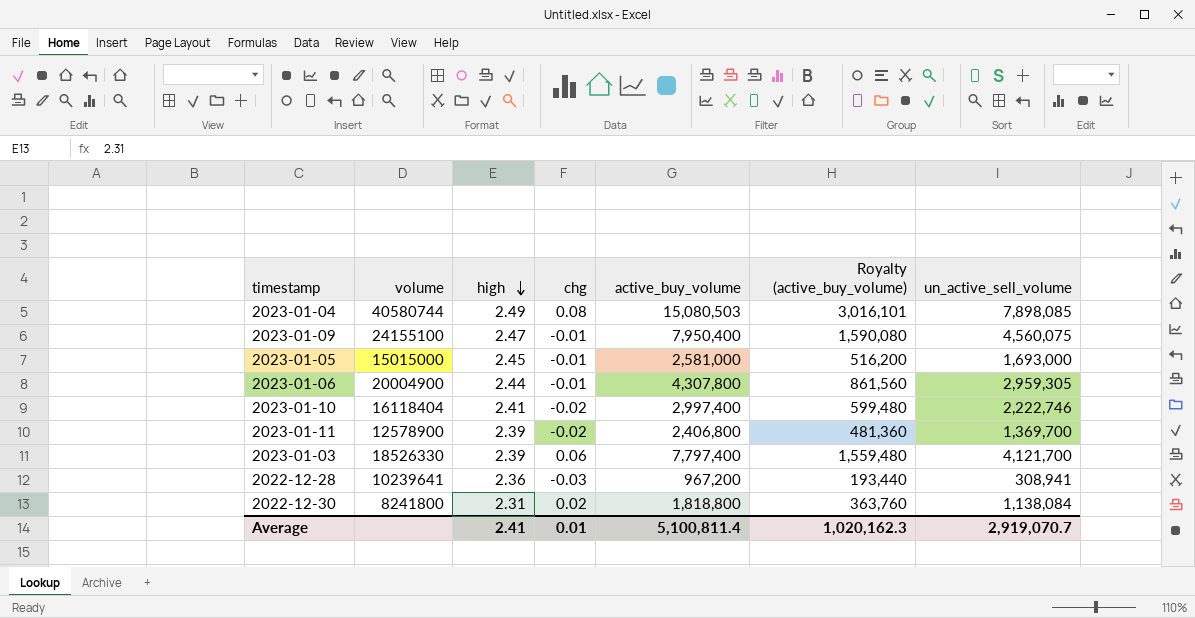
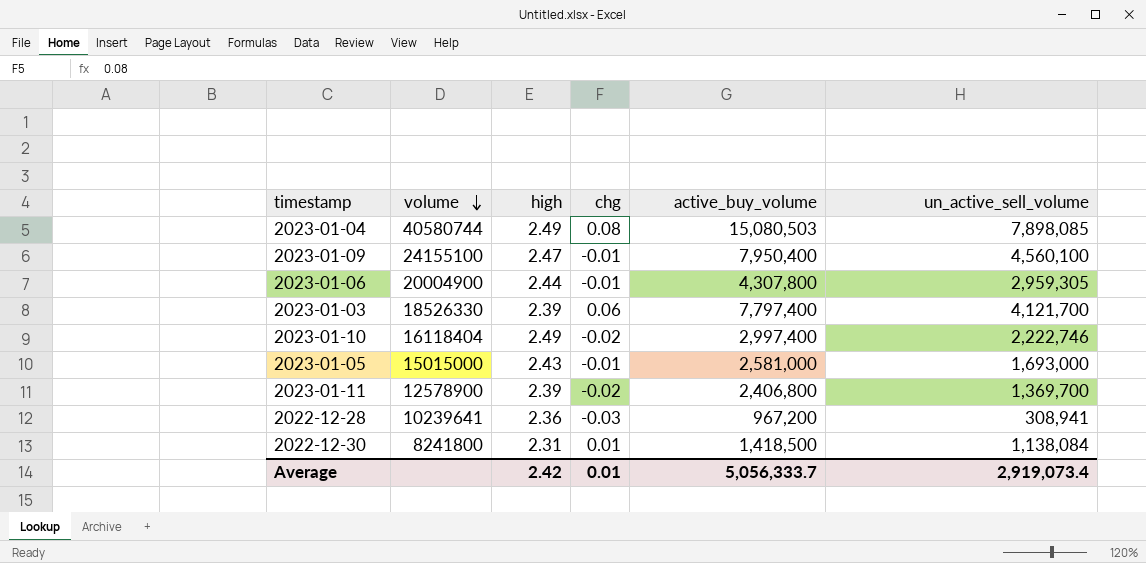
row order: high descending -> volume descending
column Royalty (active_buy_volume) | formula: [active_buy_volume] * 0.2 -> none
2023-01-09 | un_active_sell_volume: 4,560,075 -> 4,560,100
2023-01-10 | high: 2.41 -> 2.49
2023-01-05 | high: 2.45 -> 2.43
2022-12-30 | chg: 0.02 -> 0.01
2022-12-30 | active_buy_volume: 1,818,800 -> 1,418,500
Average | high: 2.41 -> 2.42
Average | active_buy_volume: 5,100,811.4 -> 5,056,333.7
Average | un_active_sell_volume: 2,919,070.7 -> 2,919,073.4

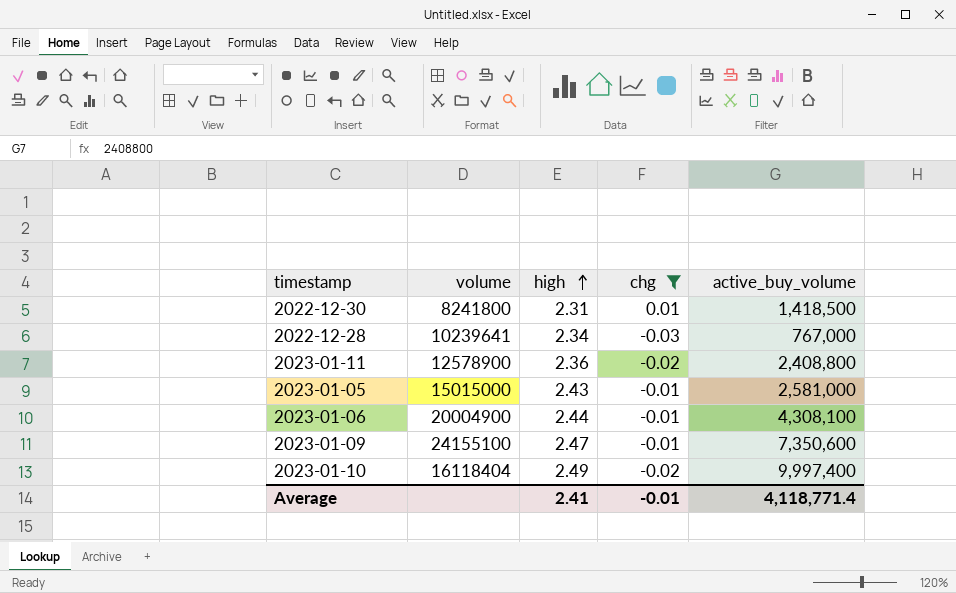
filter: none -> chg <= 0.01
row order: volume descending -> high ascending
column un_active_sell_volume | position: 6 -> none
2022-12-28 | high: 2.36 -> 2.34
2022-12-28 | active_buy_volume: 967,200 -> 767,000
2023-01-11 | high: 2.39 -> 2.36
2023-01-11 | active_buy_volume: 2,406,800 -> 2,408,800
2023-01-06 | active_buy_volume: 4,307,800 -> 4,308,100
2023-01-09 | active_buy_volume: 7,950,400 -> 7,350,600
2023-01-10 | active_buy_volume: 2,997,400 -> 9,997,400
Average | high: 2.42 -> 2.41
Average | chg: 0.01 -> -0.01
Average | active_buy_volume: 5,056,333.7 -> 4,118,771.4

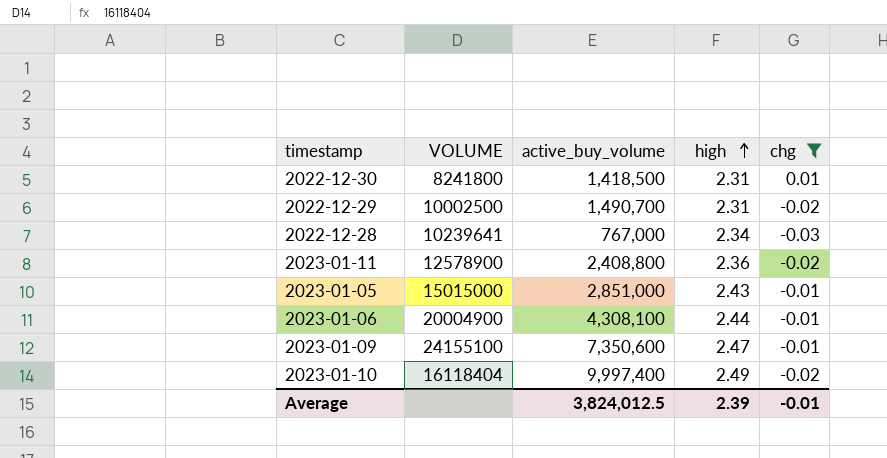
column name: volume -> VOLUME
column active_buy_volume | position: 5 -> 3
row 2022-12-29: none -> 10002500 | 1,490,700 | 2.31 | -0.02
2023-01-05 | active_buy_volume: 2,581,000 -> 2,851,000
Average | active_buy_volume: 4,118,771.4 -> 3,824,012.5
Average | high: 2.41 -> 2.39

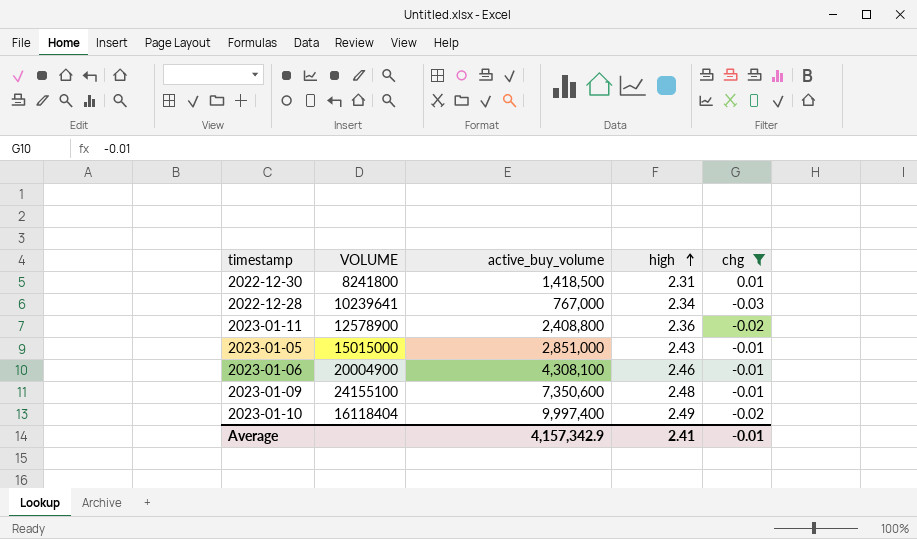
row 2022-12-29: 10002500 | 1,490,700 | 2.31 | -0.02 -> none
2023-01-06 | high: 2.44 -> 2.46
2023-01-09 | high: 2.47 -> 2.48
Average | active_buy_volume: 3,824,012.5 -> 4,157,342.9
Average | high: 2.39 -> 2.41

